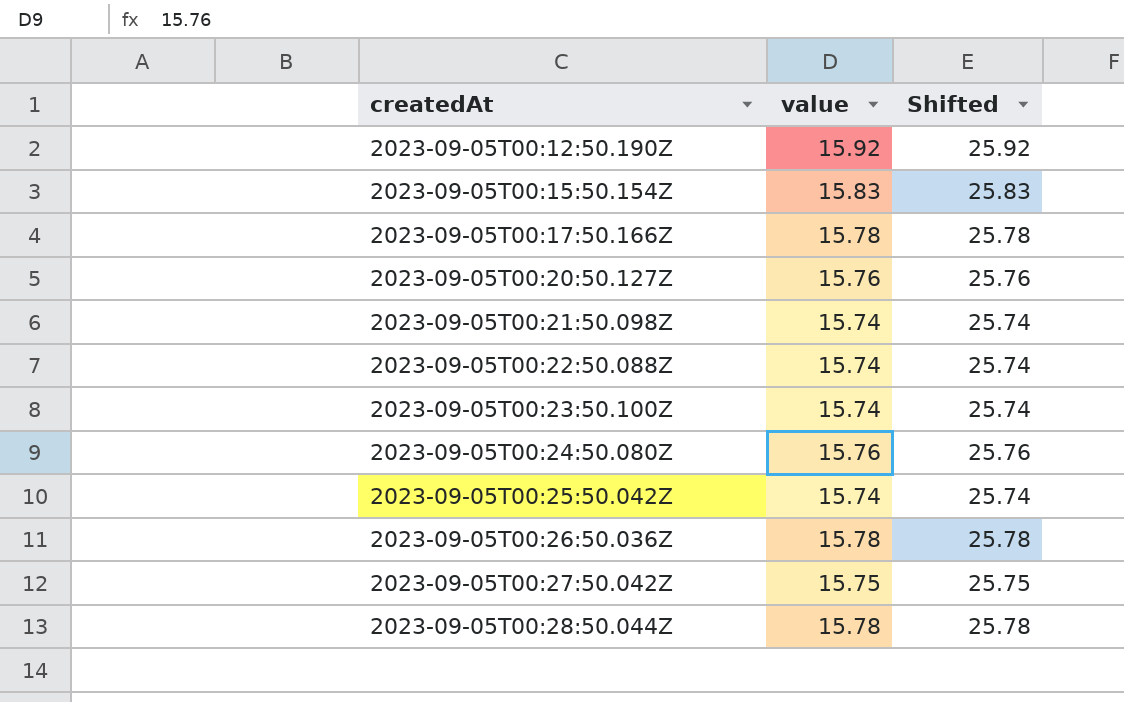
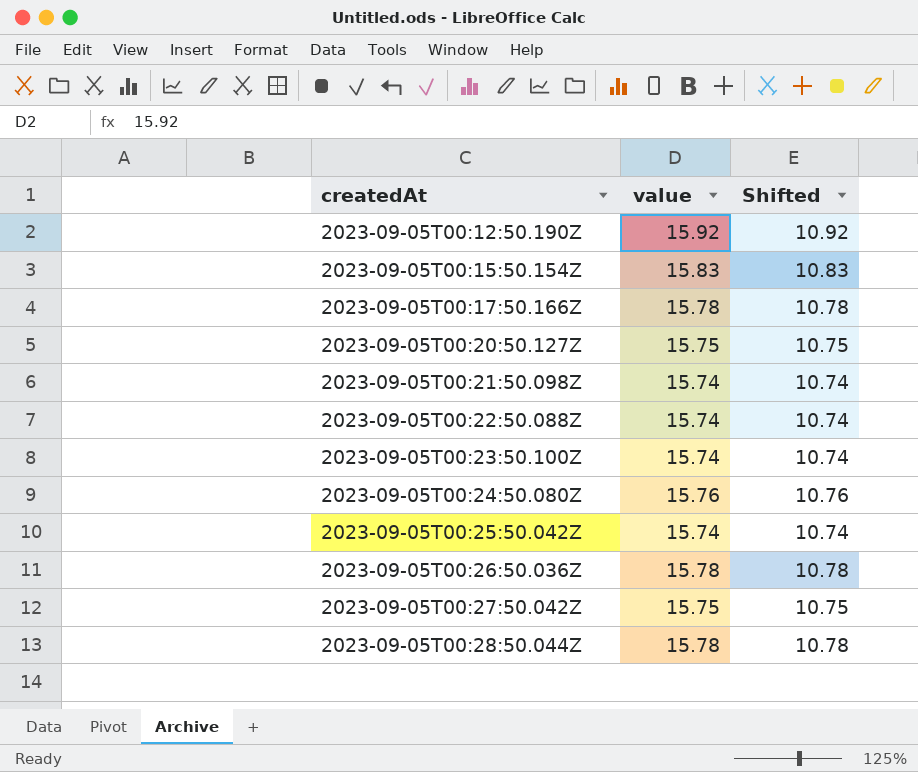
column Shifted | formula: [value] + 10 -> [value] - 5
2023-09-05T00:20:50.127Z | value: 15.76 -> 15.75

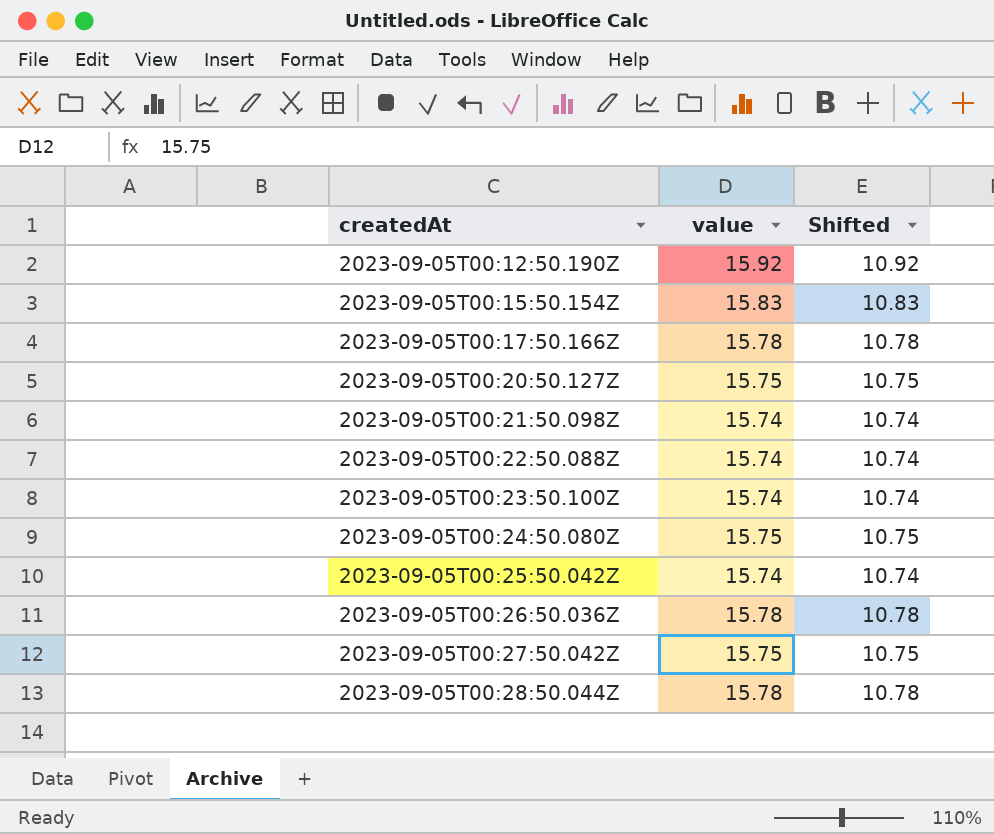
2023-09-05T00:24:50.080Z | value: 15.76 -> 15.75
2023-09-05T00:24:50.080Z | Shifted: 10.76 -> 10.75

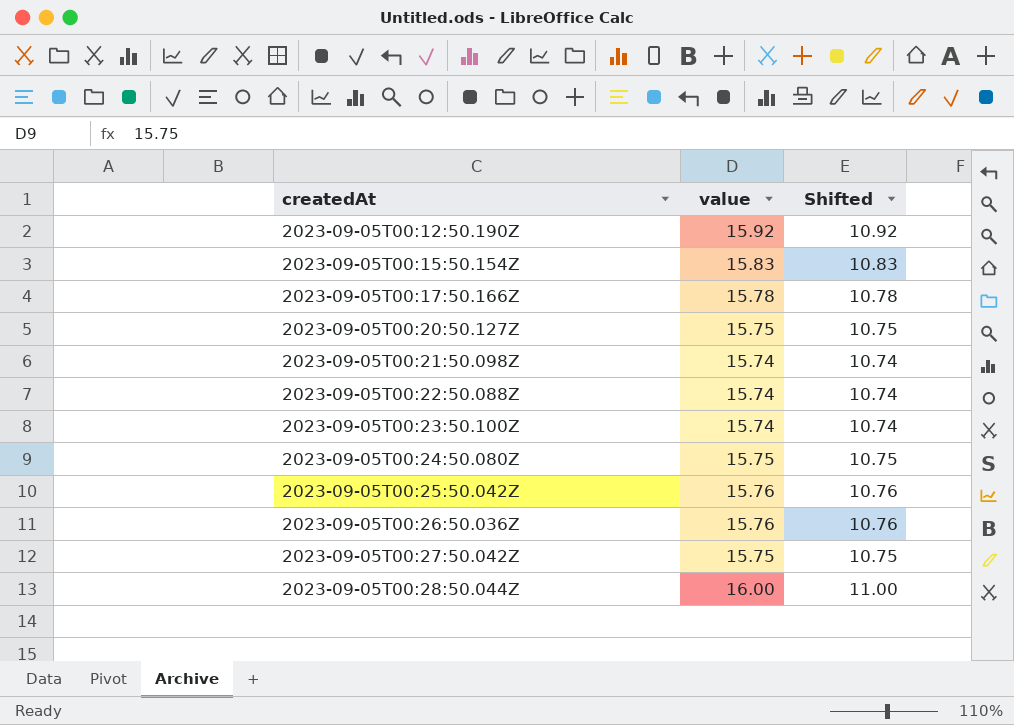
2023-09-05T00:25:50.042Z | value: 15.74 -> 15.76
2023-09-05T00:25:50.042Z | Shifted: 10.74 -> 10.76
2023-09-05T00:26:50.036Z | value: 15.78 -> 15.76
2023-09-05T00:26:50.036Z | Shifted: 10.78 -> 10.76
2023-09-05T00:28:50.044Z | value: 15.78 -> 16.00
2023-09-05T00:28:50.044Z | Shifted: 10.78 -> 11.00

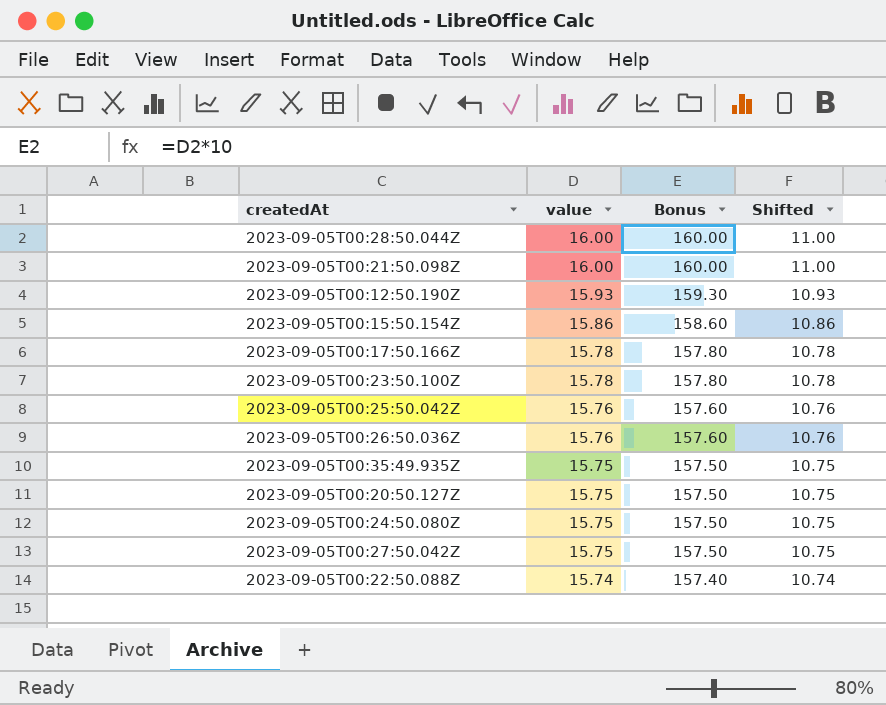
row order: createdAt ascending -> value descending
column Bonus | formula: none -> [value] * 10
2023-09-05T00:21:50.098Z | value: 15.74 -> 16.00
2023-09-05T00:21:50.098Z | Shifted: 10.74 -> 11.00
2023-09-05T00:12:50.190Z | value: 15.92 -> 15.93
2023-09-05T00:12:50.190Z | Shifted: 10.92 -> 10.93
2023-09-05T00:15:50.154Z | value: 15.83 -> 15.86
2023-09-05T00:15:50.154Z | Shifted: 10.83 -> 10.86
2023-09-05T00:23:50.100Z | value: 15.74 -> 15.78
2023-09-05T00:23:50.100Z | Shifted: 10.74 -> 10.78
row 2023-09-05T00:35:49.935Z: none -> 15.75 | 157.50 | 10.75

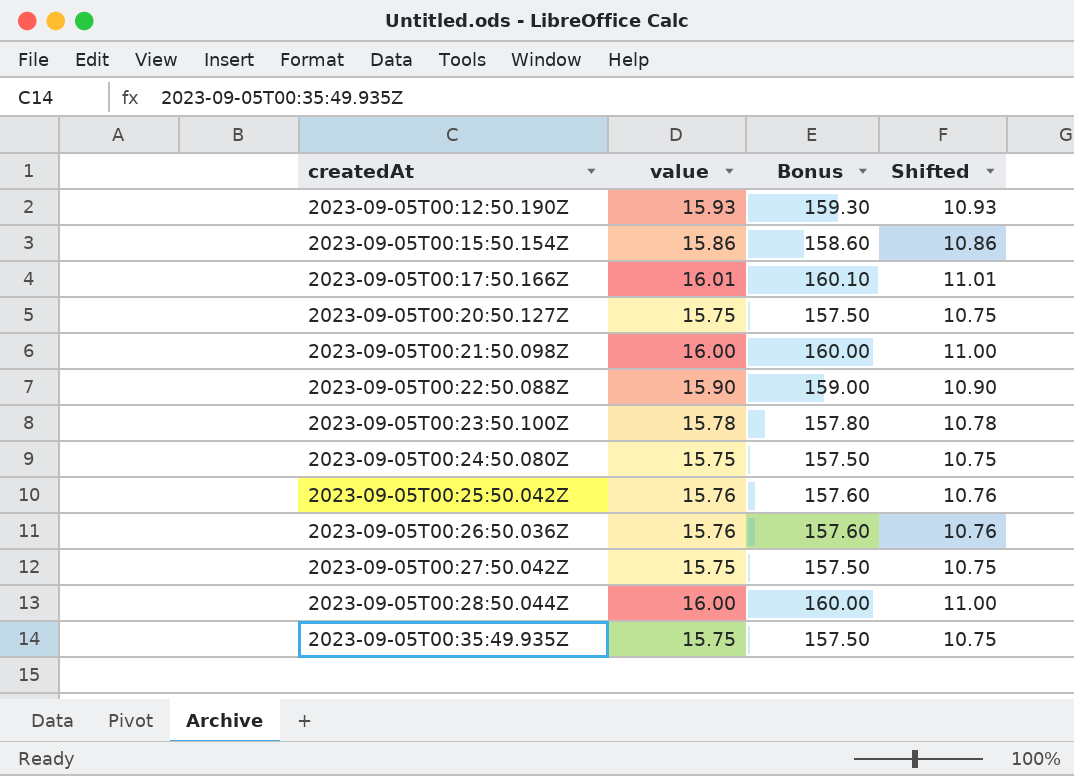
row order: value descending -> createdAt ascending
2023-09-05T00:17:50.166Z | value: 15.78 -> 16.01
2023-09-05T00:17:50.166Z | Bonus: 157.80 -> 160.10
2023-09-05T00:17:50.166Z | Shifted: 10.78 -> 11.01
2023-09-05T00:22:50.088Z | value: 15.74 -> 15.90
2023-09-05T00:22:50.088Z | Bonus: 157.40 -> 159.00
2023-09-05T00:22:50.088Z | Shifted: 10.74 -> 10.90

